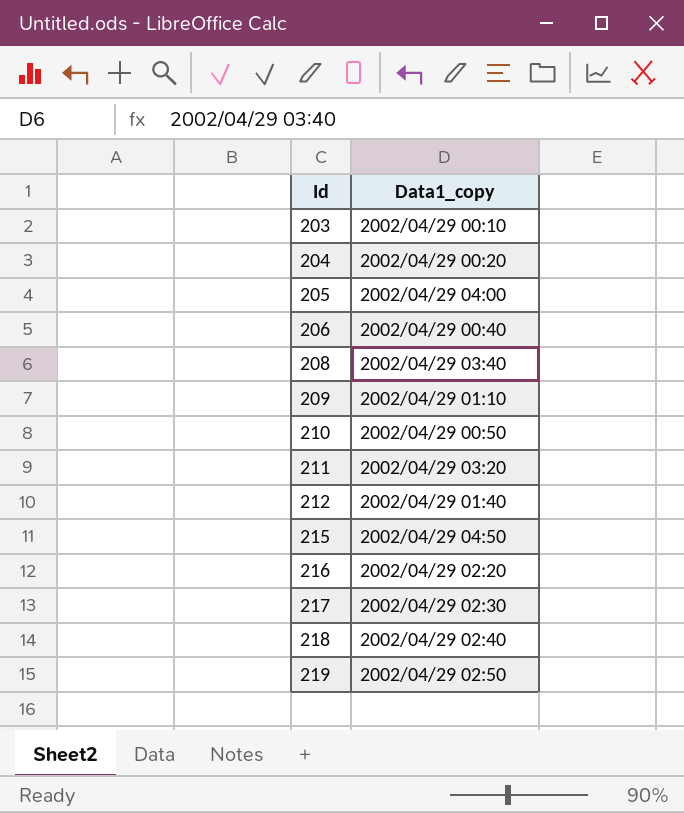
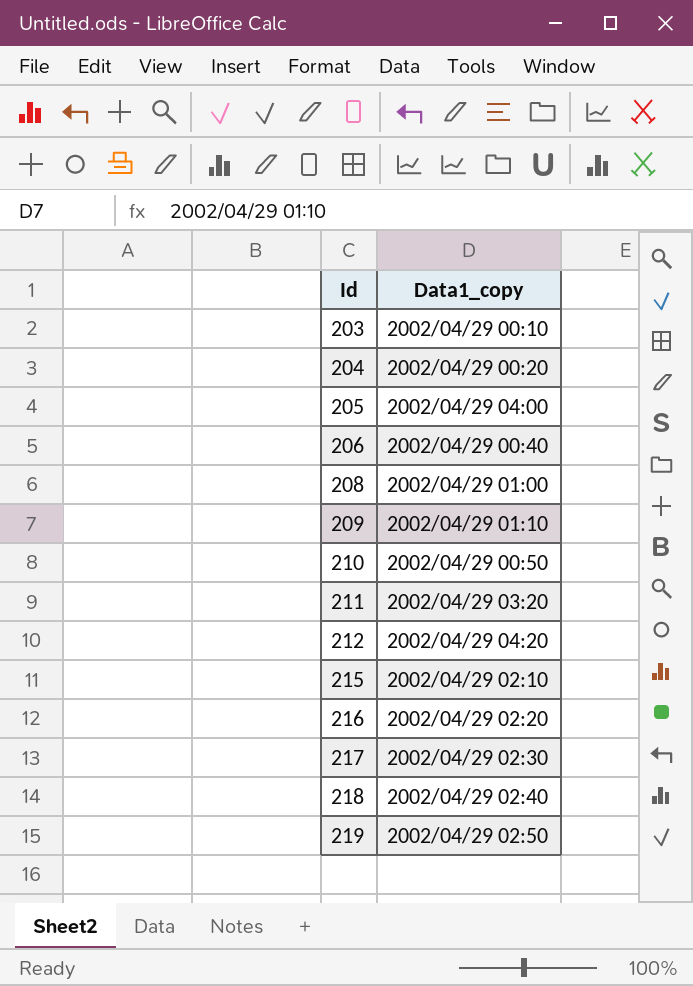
208 | Data1_copy: 2002/04/29 03:40 -> 2002/04/29 01:00
212 | Data1_copy: 2002/04/29 01:40 -> 2002/04/29 04:20
215 | Data1_copy: 2002/04/29 04:50 -> 2002/04/29 02:10

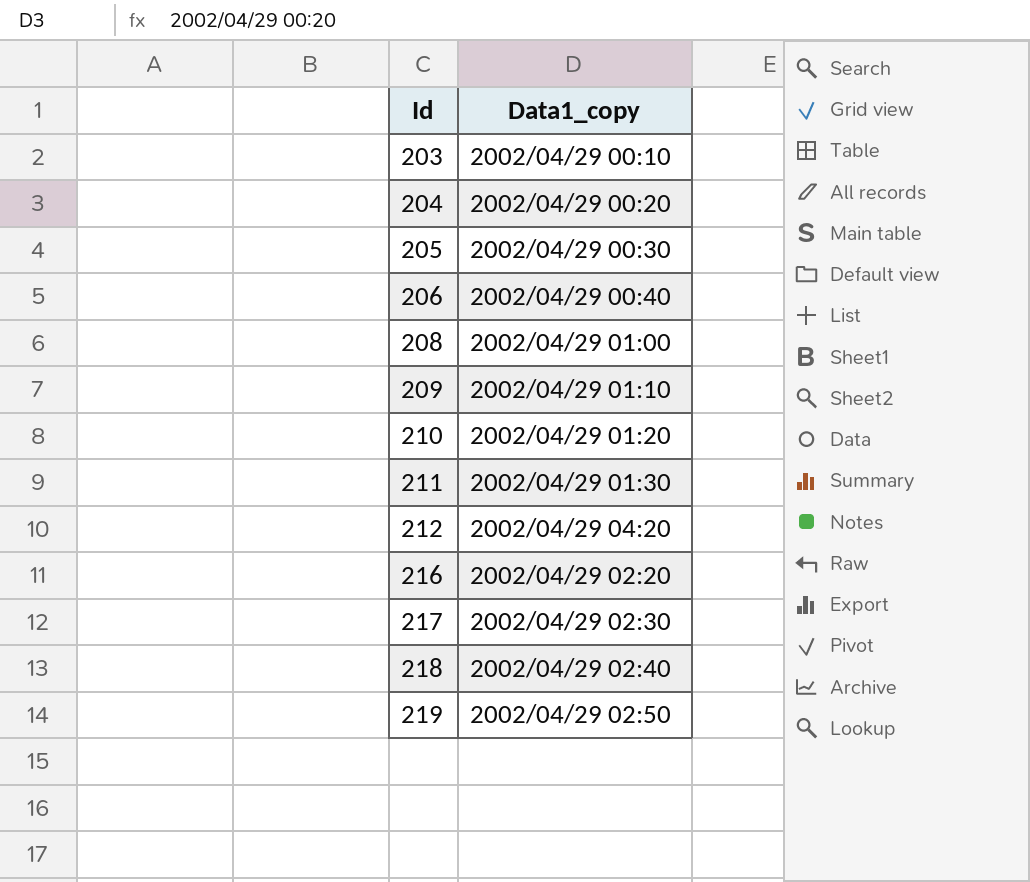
row 215: 2002/04/29 02:10 -> none
205 | Data1_copy: 2002/04/29 04:00 -> 2002/04/29 00:30
210 | Data1_copy: 2002/04/29 00:50 -> 2002/04/29 01:20
211 | Data1_copy: 2002/04/29 03:20 -> 2002/04/29 01:30

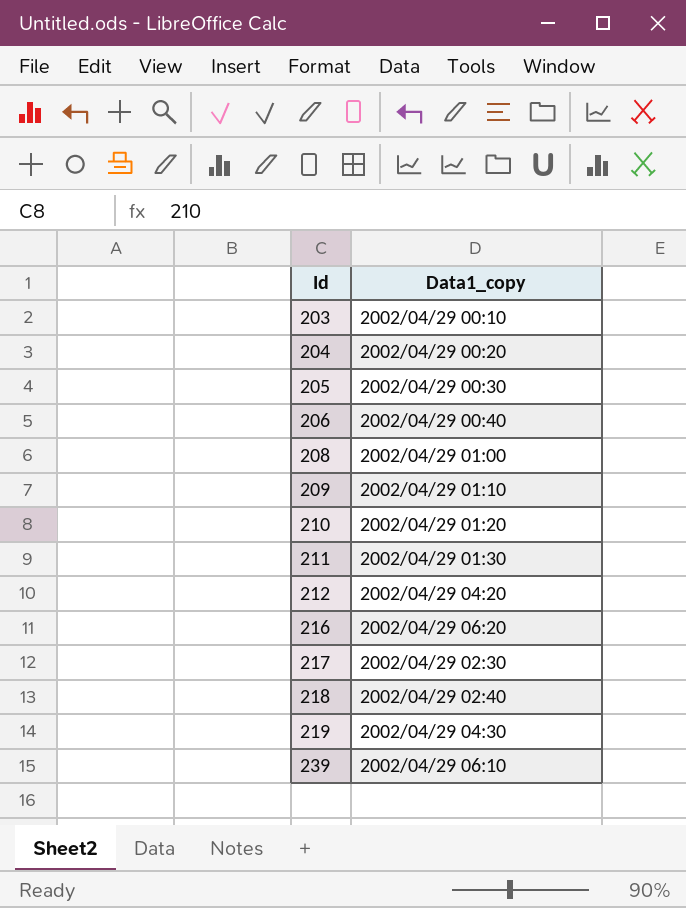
216 | Data1_copy: 2002/04/29 02:20 -> 2002/04/29 06:20
219 | Data1_copy: 2002/04/29 02:50 -> 2002/04/29 04:30
row 239: none -> 2002/04/29 06:10

